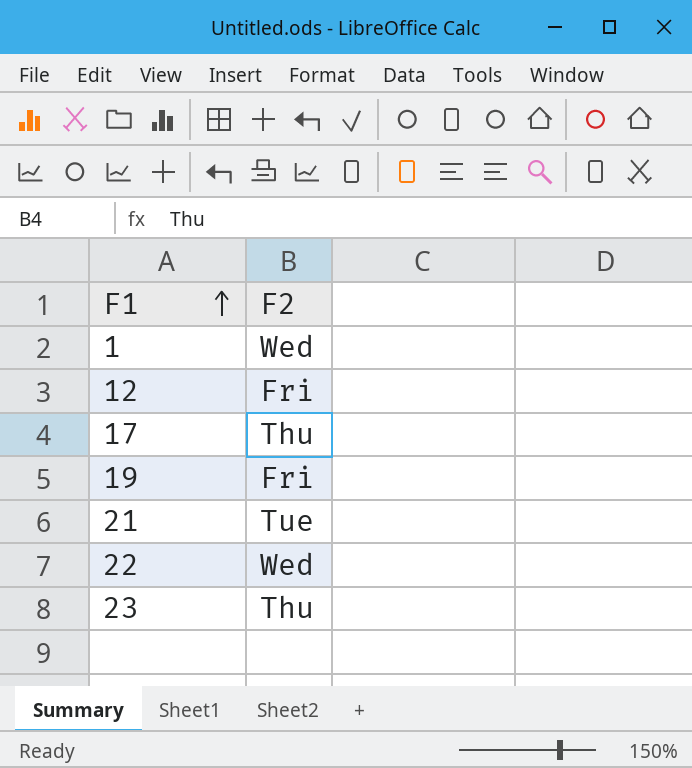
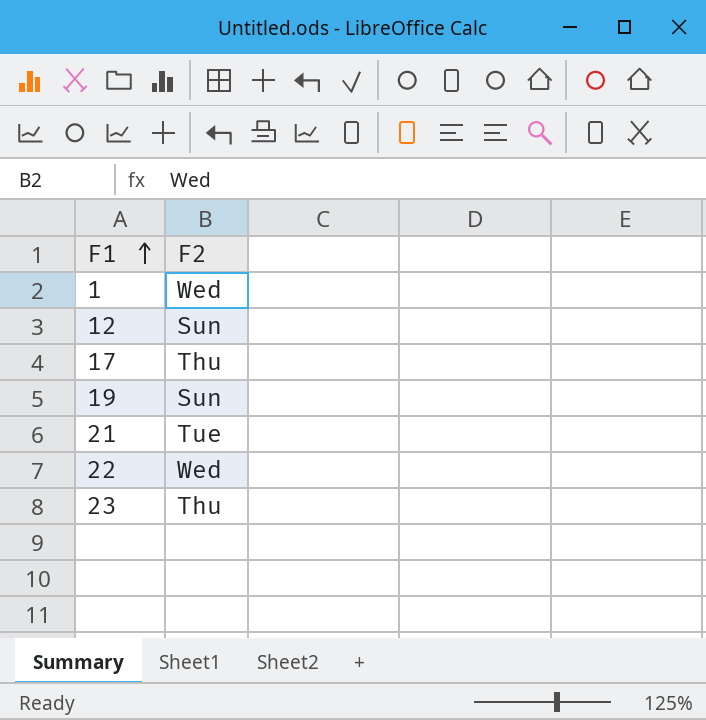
12 | F2: Fri -> Sun
19 | F2: Fri -> Sun

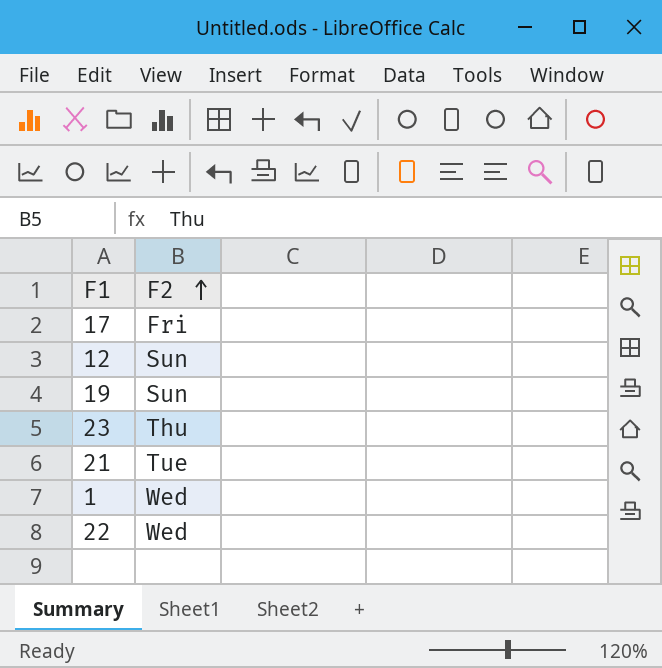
row order: F1 ascending -> F2 ascending
17 | F2: Thu -> Fri

